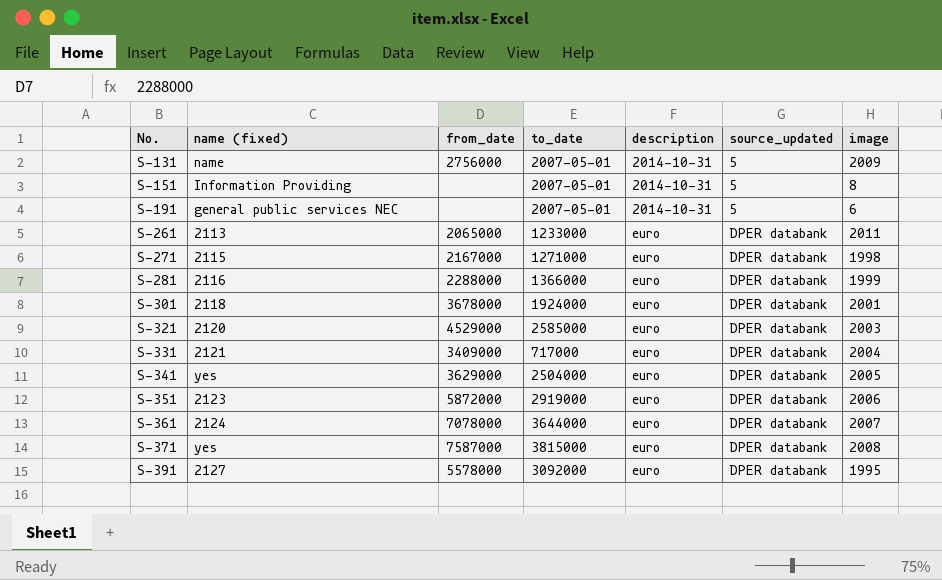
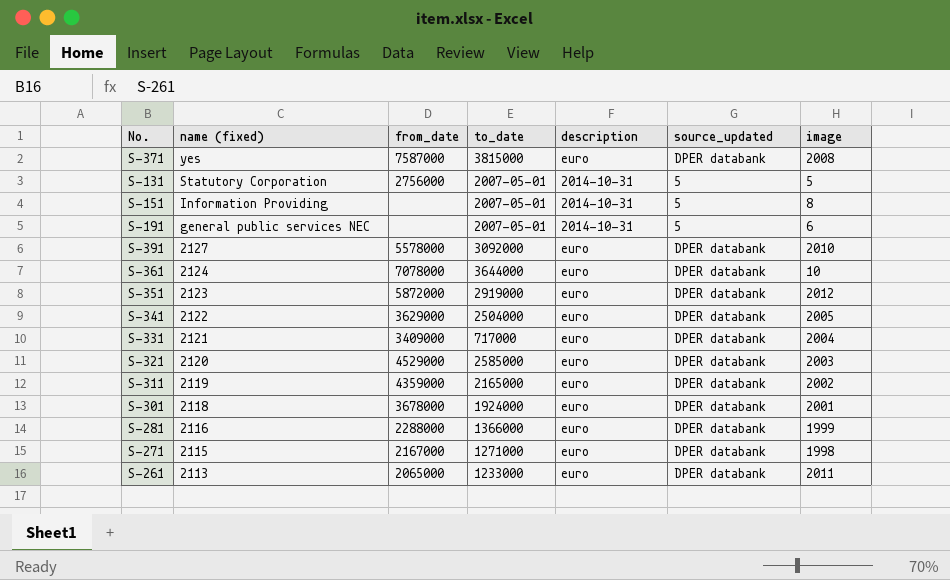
row order: No. ascending -> name (fixed) descending
S-131 | name (fixed): name -> Statutory Corporation
S-131 | image: 2009 -> 5
S-391 | image: 1995 -> 2010
S-361 | image: 2007 -> 10
S-351 | image: 2006 -> 2012
S-341 | name (fixed): yes -> 2122
row S-311: none -> 2119 | 4359000 | 2165000 | euro | DPER databank | 2002

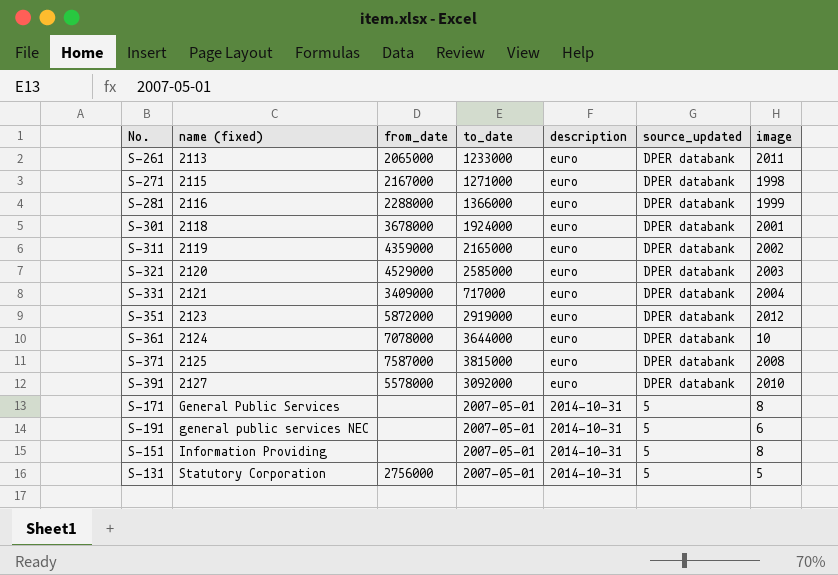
row order: name (fixed) descending -> name (fixed) ascending
row S-341: 2122 | 3629000 | 2504000 | euro | DPER databank | 2005 -> none
S-371 | name (fixed): yes -> 2125
row S-171: none -> General Public Services | none | 2007-05-01 | 2014-10-31 | 5 | 8

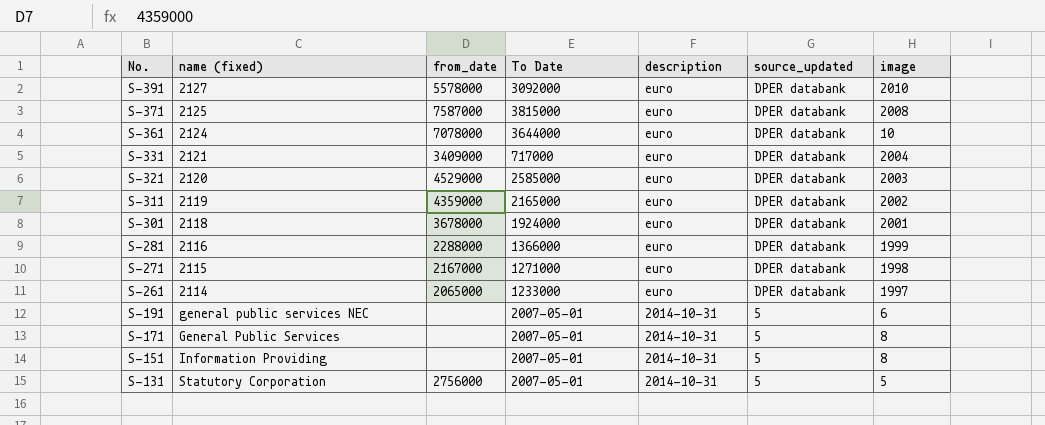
row order: name (fixed) ascending -> No. descending
column name: to_date -> To Date
row S-351: 2123 | 5872000 | 2919000 | euro | DPER databank | 2012 -> none
S-261 | name (fixed): 2113 -> 2114
S-261 | image: 2011 -> 1997

